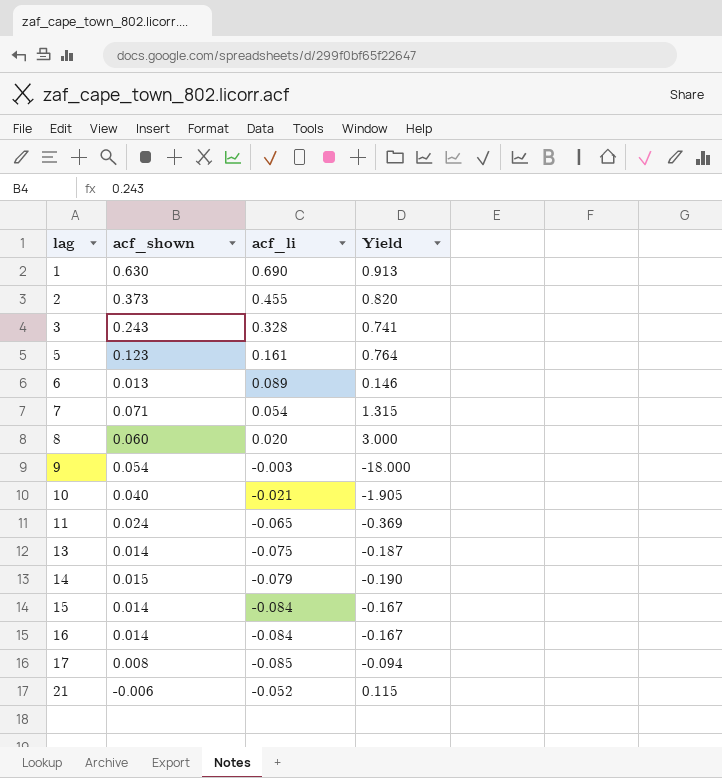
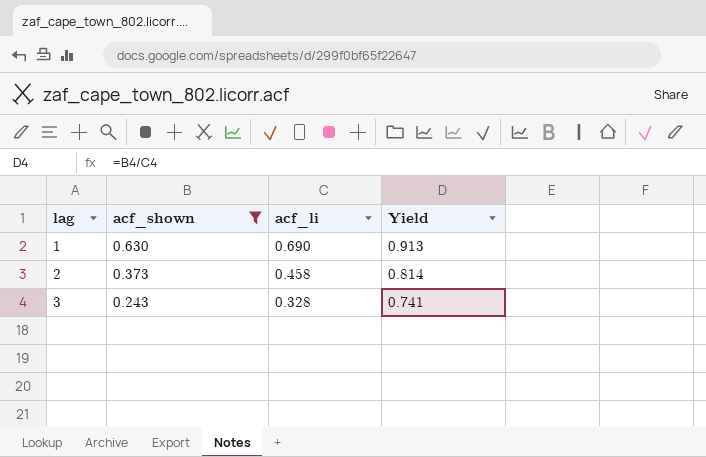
filter: none -> acf_shown >= 0.243
2 | acf_li: 0.455 -> 0.458
2 | Yield: 0.820 -> 0.814

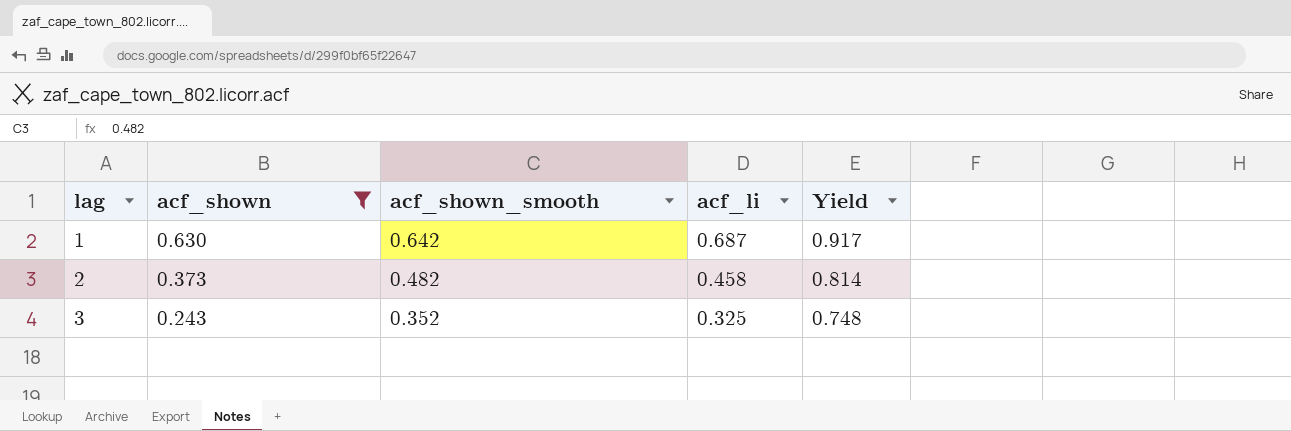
column acf_shown_smooth | position: none -> 3
1 | acf_li: 0.690 -> 0.687
1 | Yield: 0.913 -> 0.917
3 | acf_li: 0.328 -> 0.325
3 | Yield: 0.741 -> 0.748

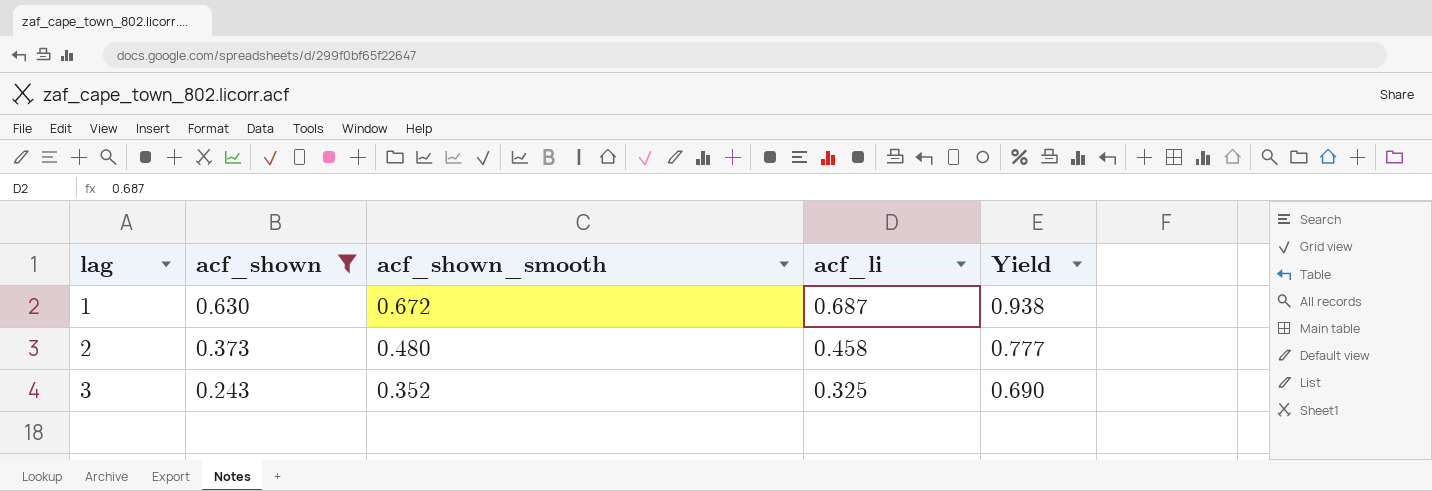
column Yield | formula: [acf_shown] / [acf_li] -> [acf_shown] / [acf_shown_smooth]
1 | acf_shown_smooth: 0.642 -> 0.672
2 | acf_shown_smooth: 0.482 -> 0.480

